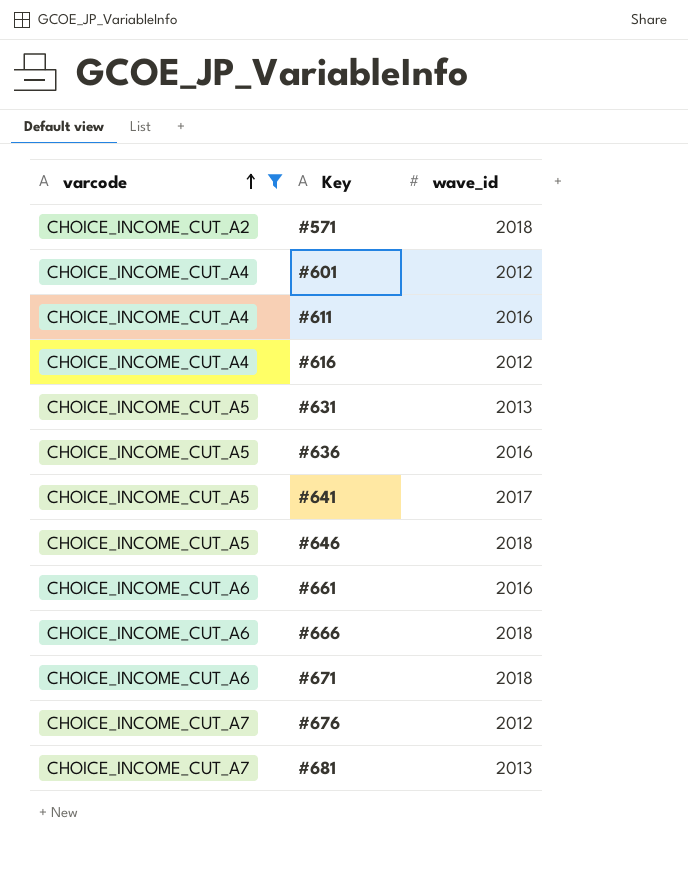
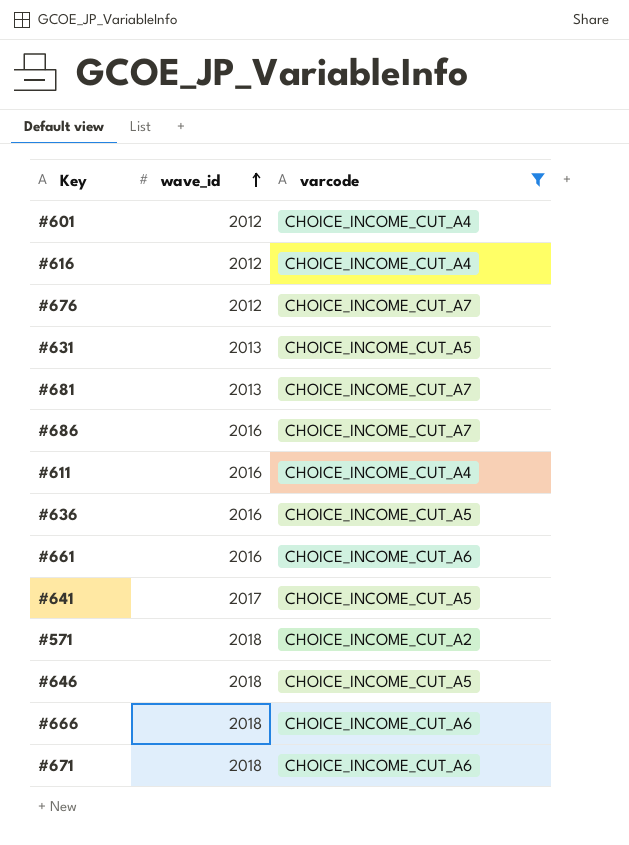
row order: varcode ascending -> wave_id ascending
column varcode | position: 1 -> 3
row #686: none -> 2016 | CHOICE_INCOME_CUT_A7

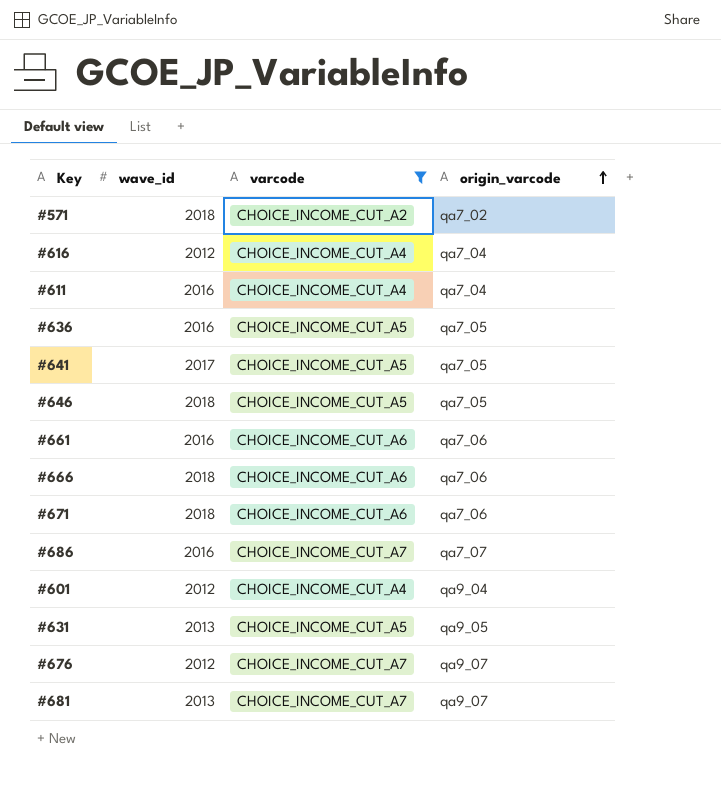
row order: wave_id ascending -> origin_varcode ascending
column origin_varcode | position: none -> 4

